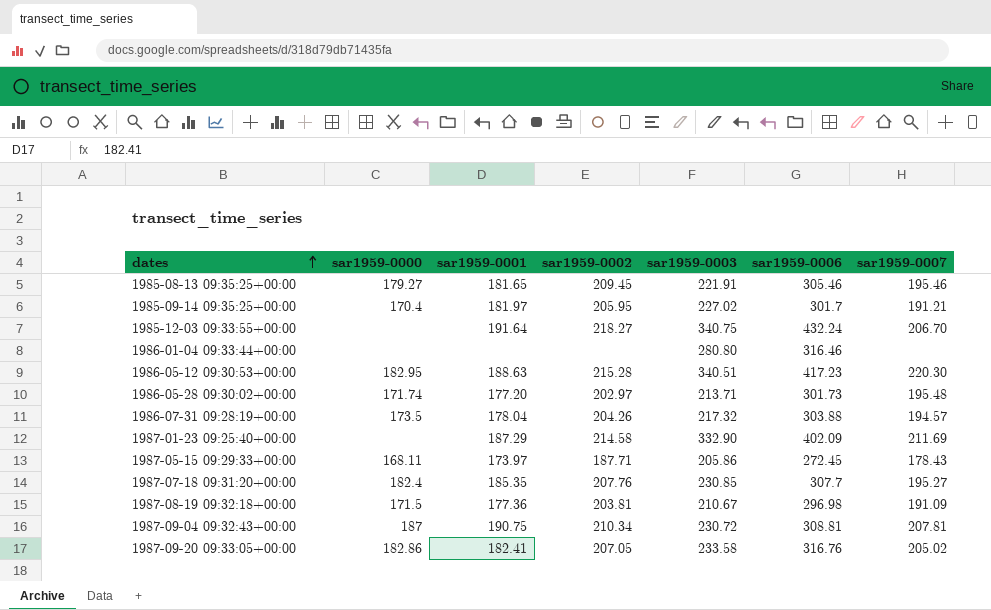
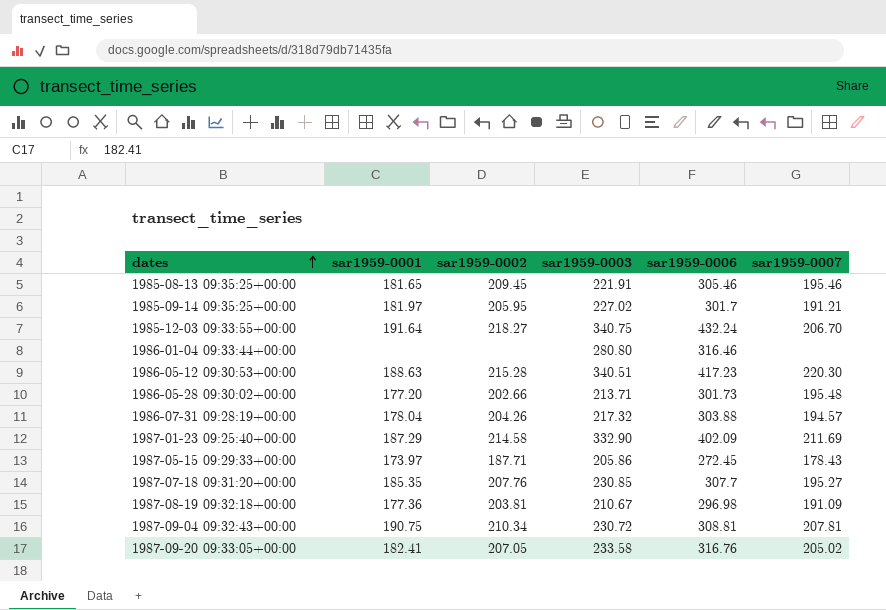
column sar1959-0000 | position: 2 -> none
1986-05-28 09:30:02+00:00 | sar1959-0002: 202.97 -> 202.66

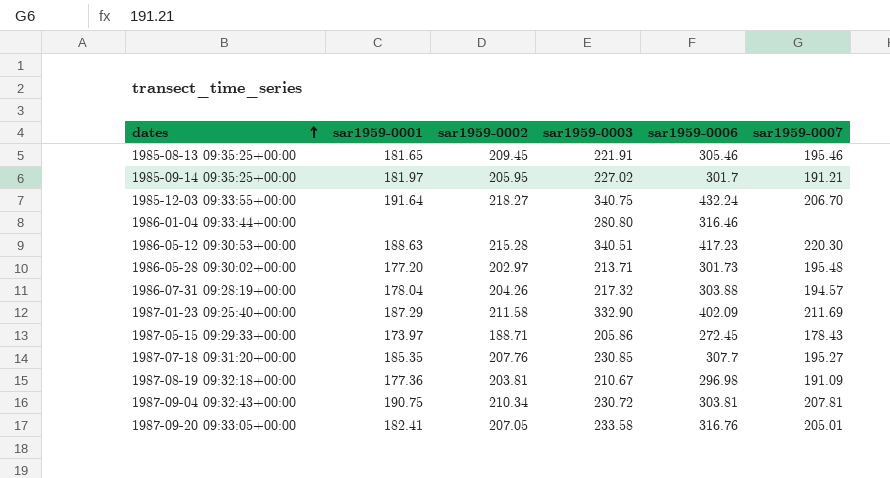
1986-05-28 09:30:02+00:00 | sar1959-0002: 202.66 -> 202.97
1987-01-23 09:25:40+00:00 | sar1959-0002: 214.58 -> 211.58
1987-05-15 09:29:33+00:00 | sar1959-0002: 187.71 -> 188.71
1987-09-04 09:32:43+00:00 | sar1959-0006: 308.81 -> 303.81
1987-09-20 09:33:05+00:00 | sar1959-0007: 205.02 -> 205.01

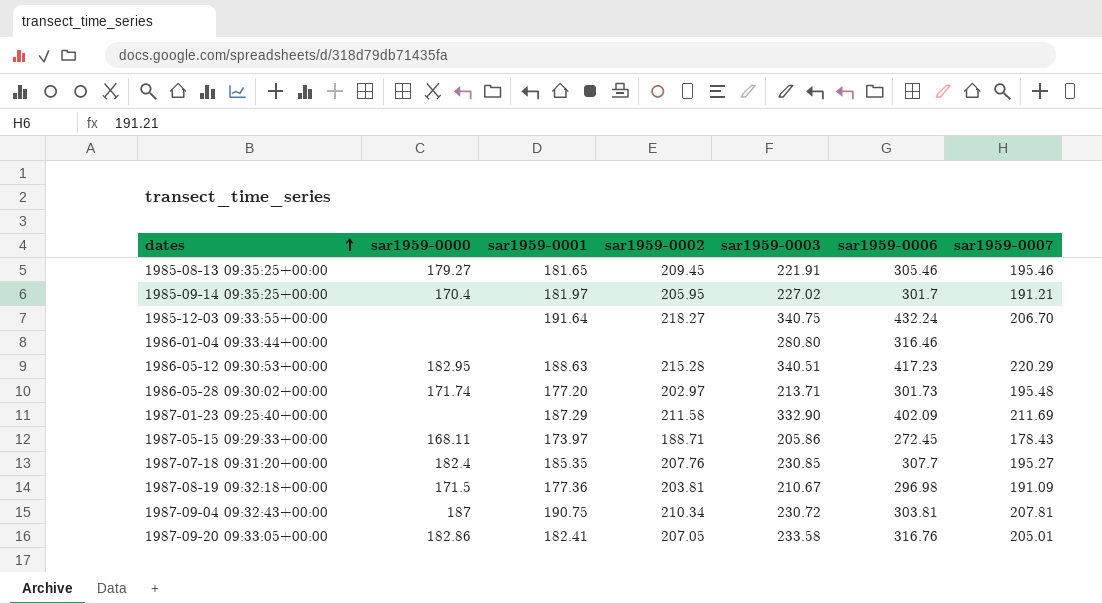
column sar1959-0000 | position: none -> 2
row 1986-07-31 09:28:19+00:00: 178.04 | 204.26 | 217.32 | 303.88 | 194.57 -> none
1986-05-12 09:30:53+00:00 | sar1959-0007: 220.30 -> 220.29

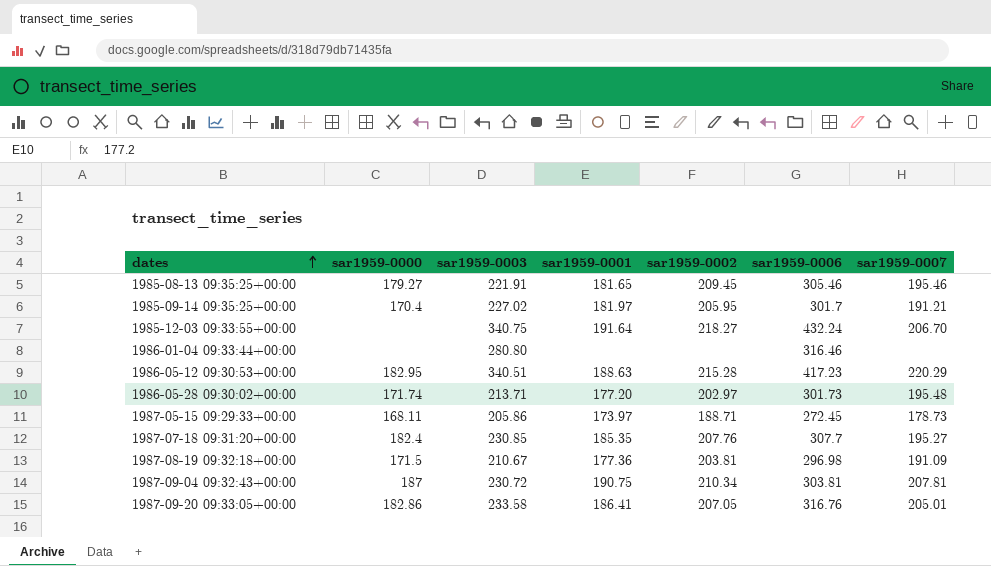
column sar1959-0003 | position: 5 -> 3
row 1987-01-23 09:25:40+00:00: none | 187.29 | 211.58 | 332.90 | 402.09 | 211.69 -> none
1987-05-15 09:29:33+00:00 | sar1959-0007: 178.43 -> 178.73
1987-09-20 09:33:05+00:00 | sar1959-0001: 182.41 -> 186.41

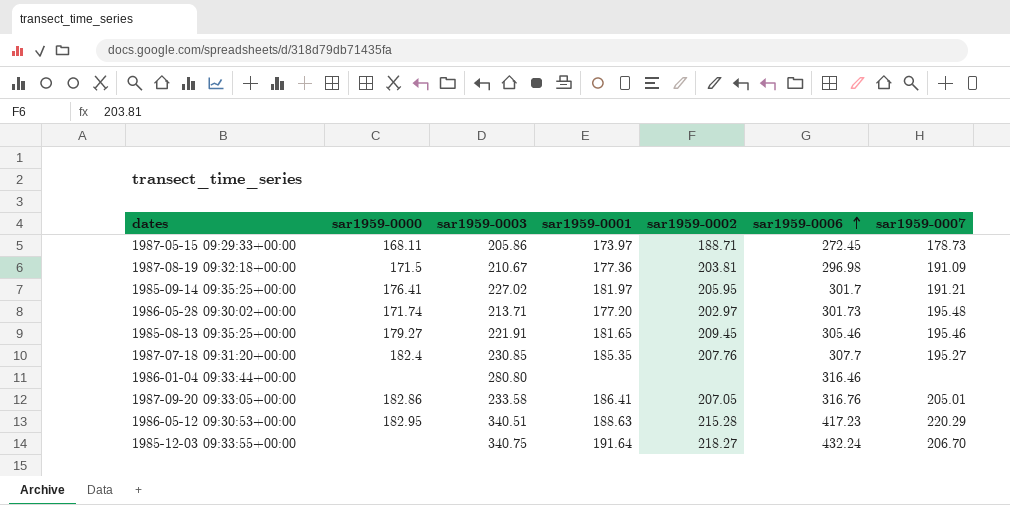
row order: dates ascending -> sar1959-0006 ascending
row 1987-09-04 09:32:43+00:00: 187 | 230.72 | 190.75 | 210.34 | 303.81 | 207.81 -> none
1985-09-14 09:35:25+00:00 | sar1959-0000: 170.4 -> 176.41

